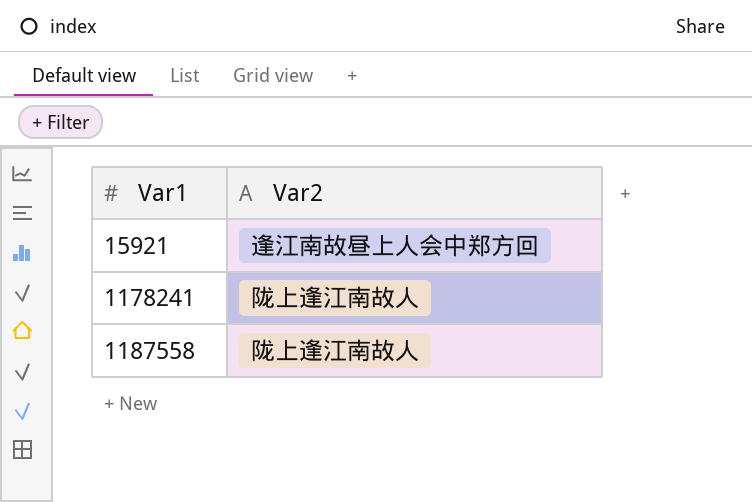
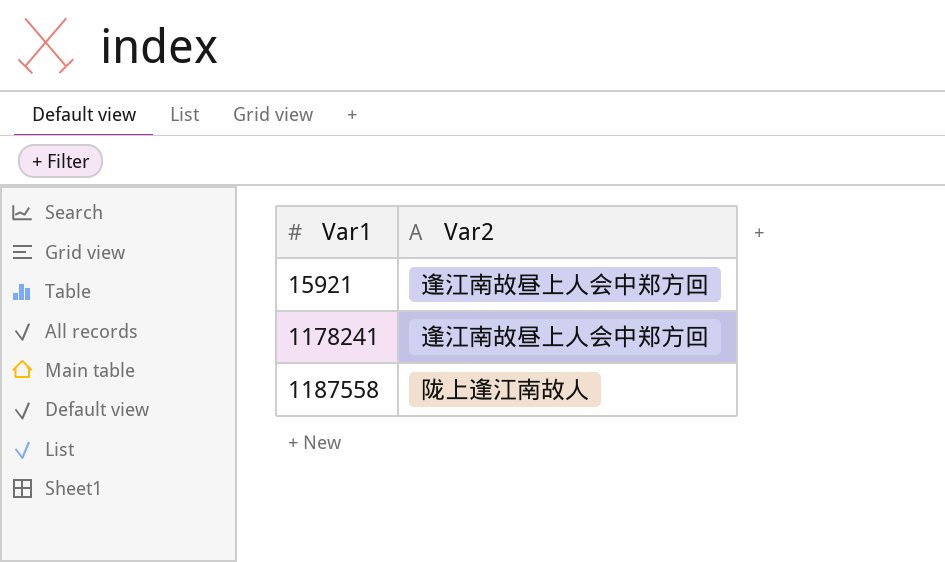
1178241 | Var2: 陇上逢江南故人 -> 逢江南故昼上人会中郑方回

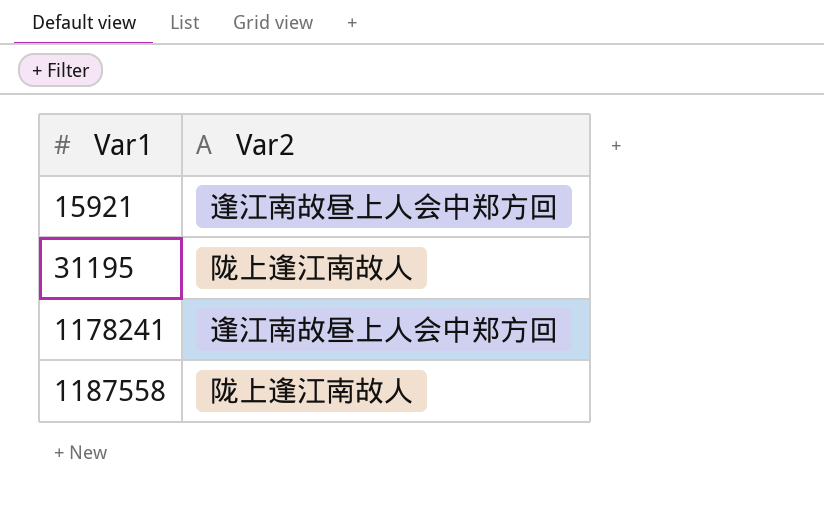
row 31195: none -> 陇上逢江南故人

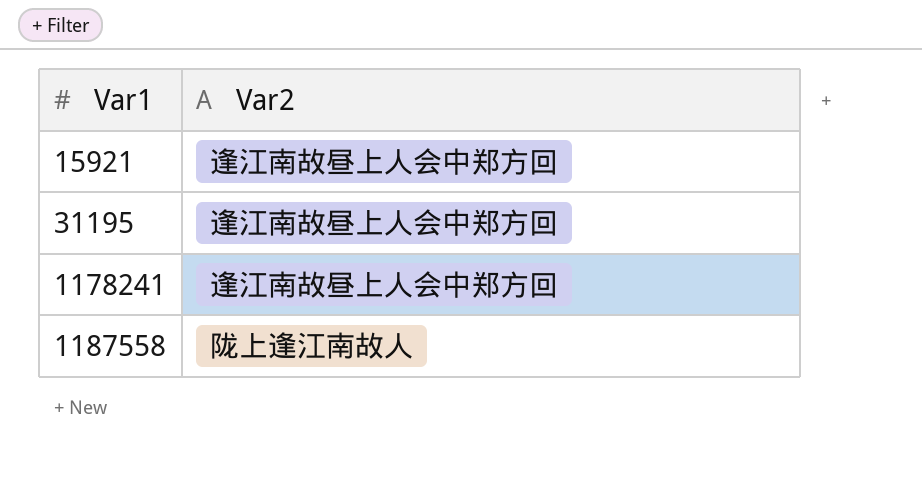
31195 | Var2: 陇上逢江南故人 -> 逢江南故昼上人会中郑方回

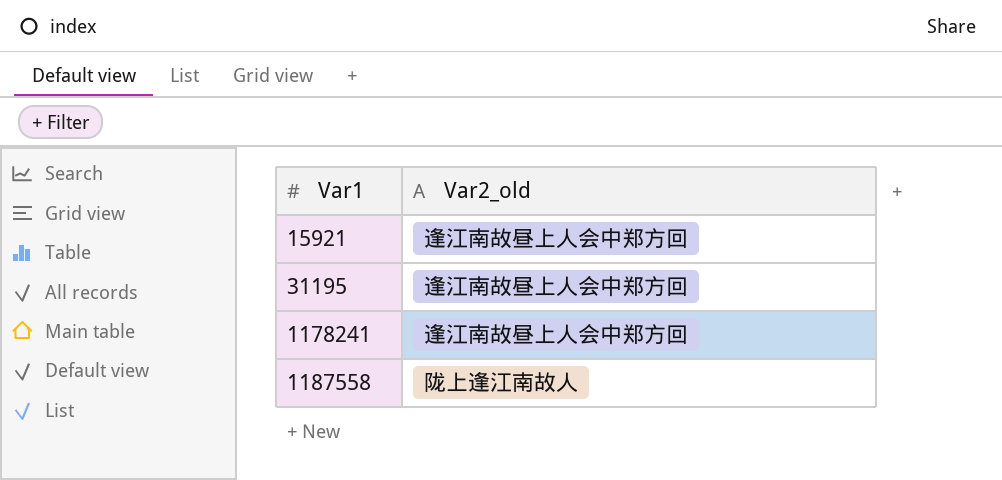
column name: Var2 -> Var2_old

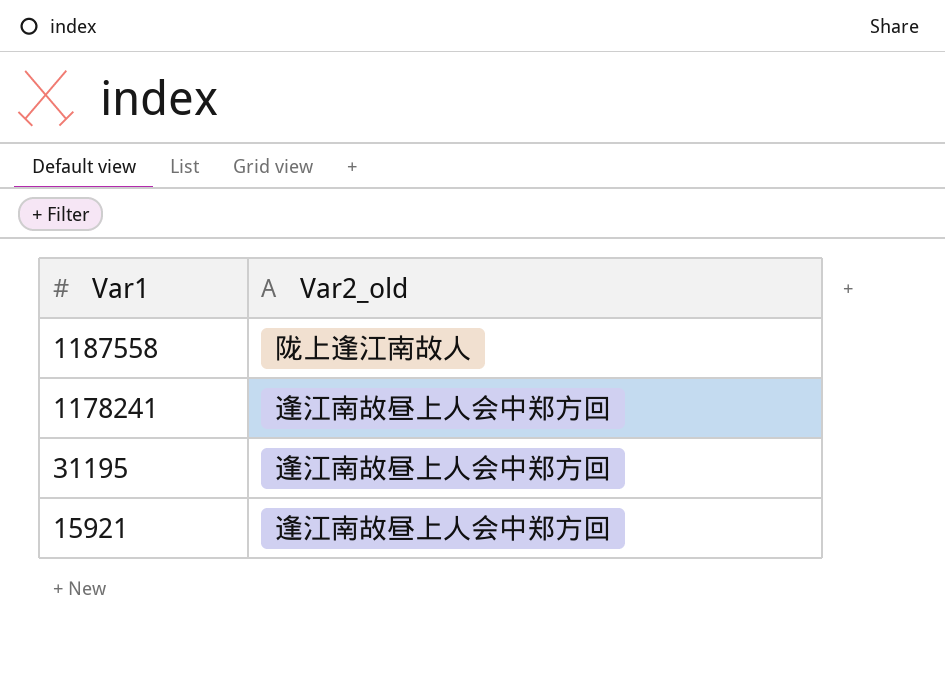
row order: Var1 ascending -> Var1 descending

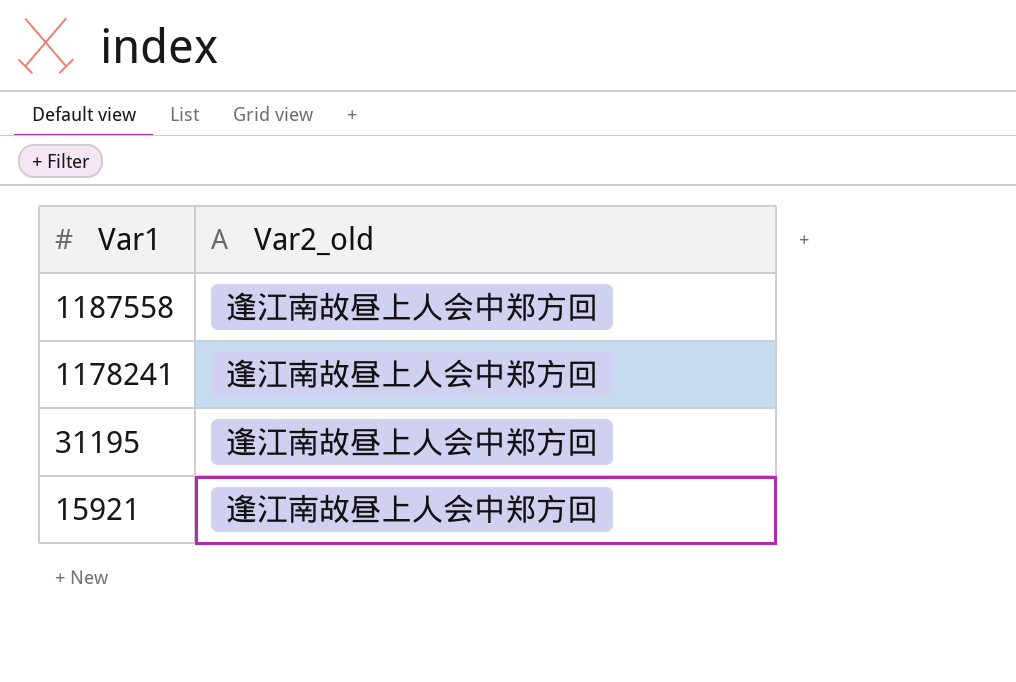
1187558 | Var2_old: 陇上逢江南故人 -> 逢江南故昼上人会中郑方回

